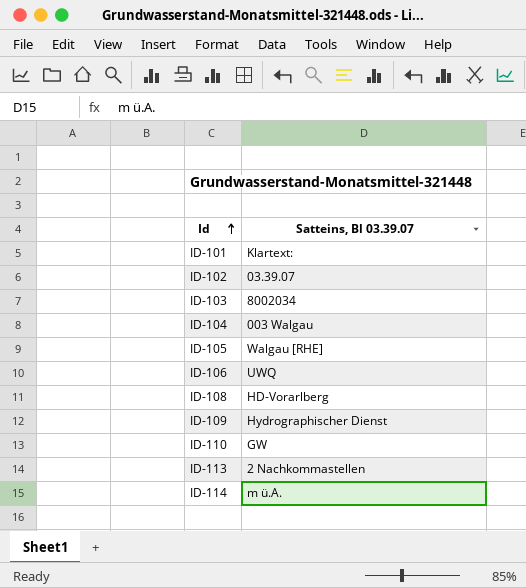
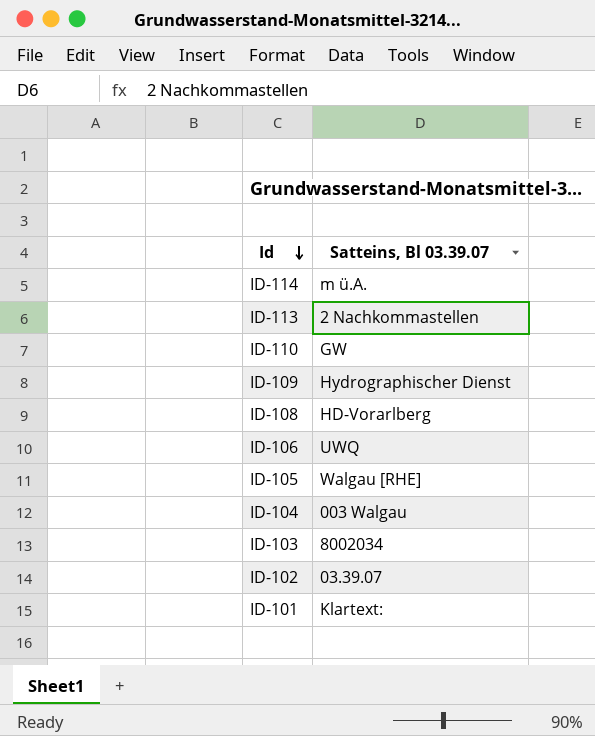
row order: Id ascending -> Id descending

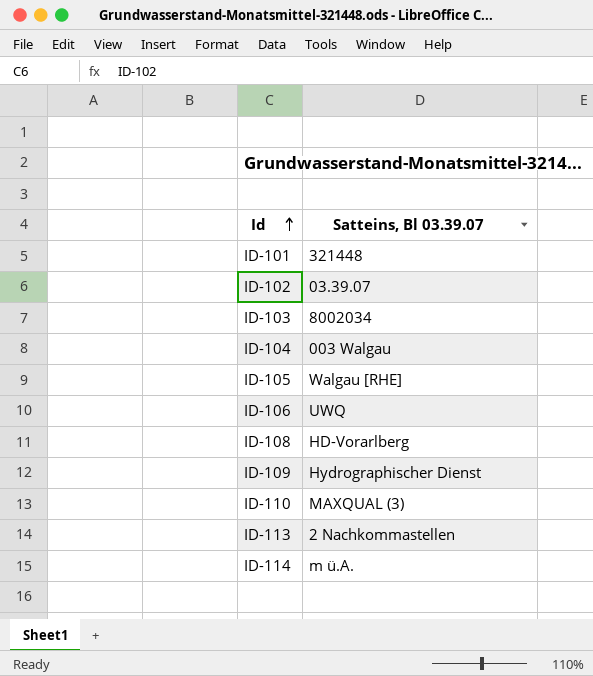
row order: Id descending -> Id ascending
ID-101 | Satteins, Bl 03.39.07: Klartext: -> 321448
ID-110 | Satteins, Bl 03.39.07: GW -> MAXQUAL (3)

